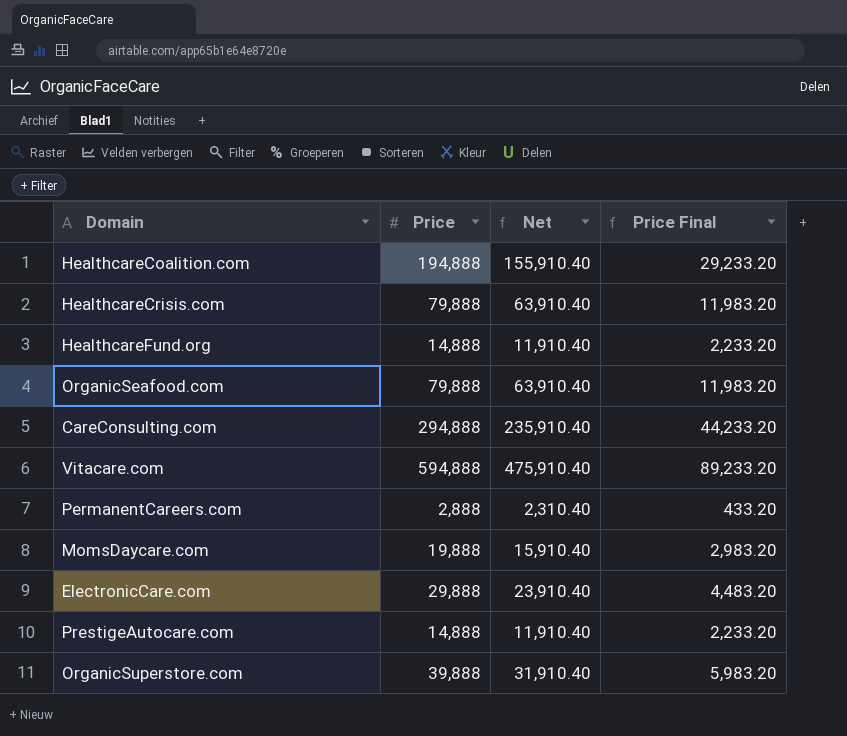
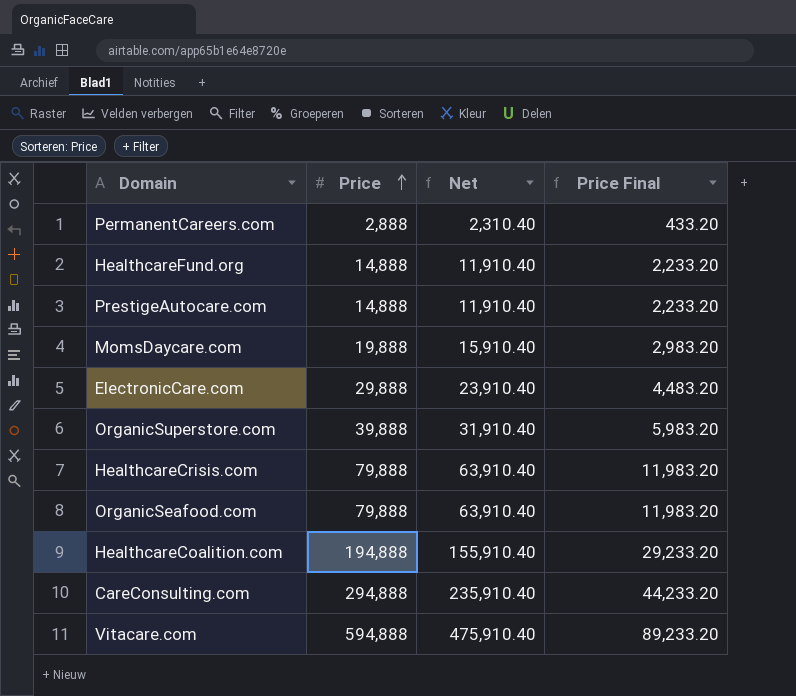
row order: none -> Price ascending

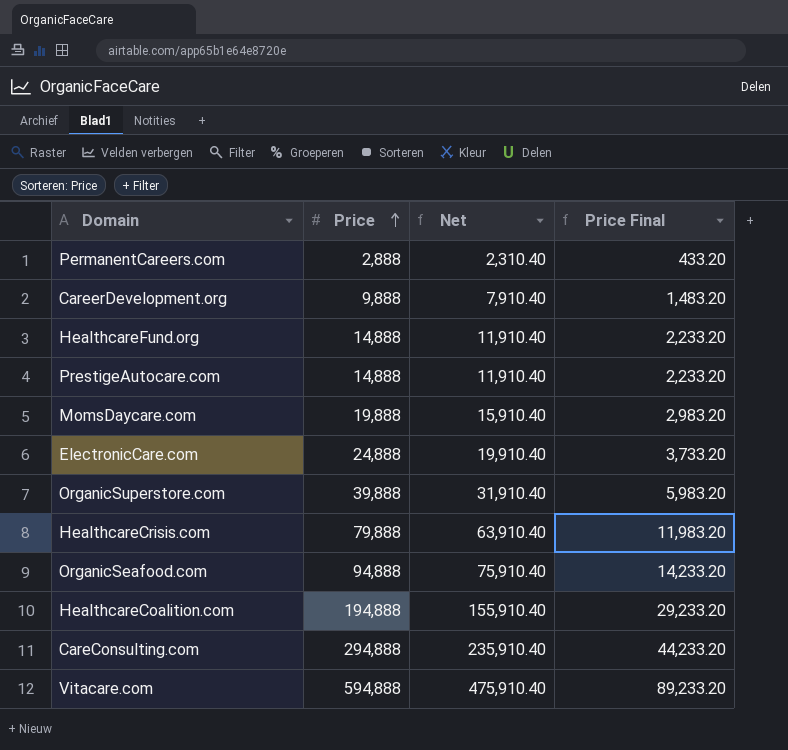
row CareerDevelopment.org: none -> 9,888 | 7,910.40 | 1,483.20
ElectronicCare.com | Price: 29,888 -> 24,888
ElectronicCare.com | Net: 23,910.40 -> 19,910.40
ElectronicCare.com | Price Final: 4,483.20 -> 3,733.20
OrganicSeafood.com | Price: 79,888 -> 94,888
OrganicSeafood.com | Net: 63,910.40 -> 75,910.40
OrganicSeafood.com | Price Final: 11,983.20 -> 14,233.20

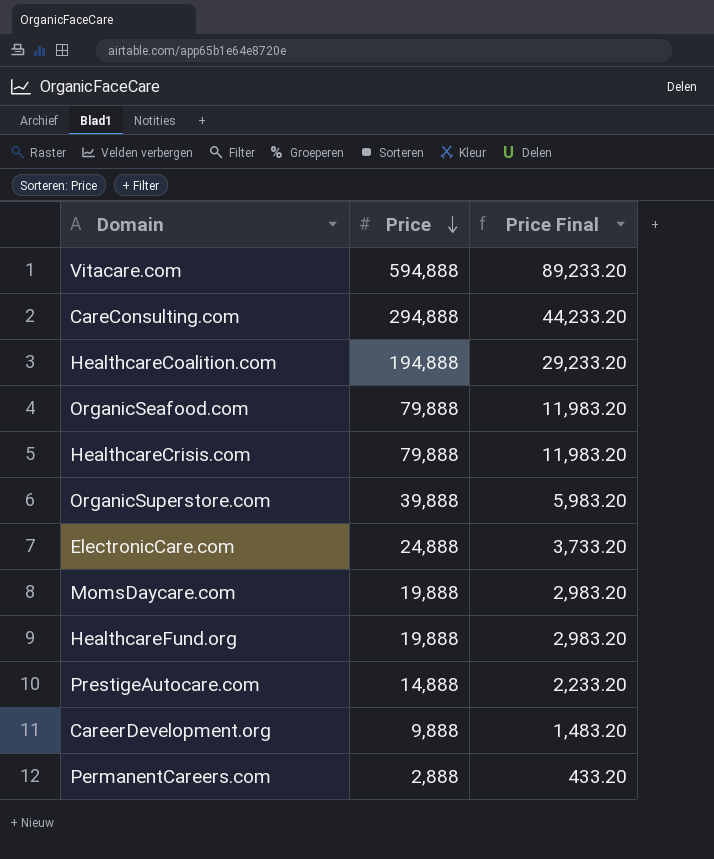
row order: Price ascending -> Price descending
column Net | formula: [Price] * 0.8 -> none
OrganicSeafood.com | Price: 94,888 -> 79,888
OrganicSeafood.com | Price Final: 14,233.20 -> 11,983.20
HealthcareFund.org | Price: 14,888 -> 19,888
HealthcareFund.org | Price Final: 2,233.20 -> 2,983.20

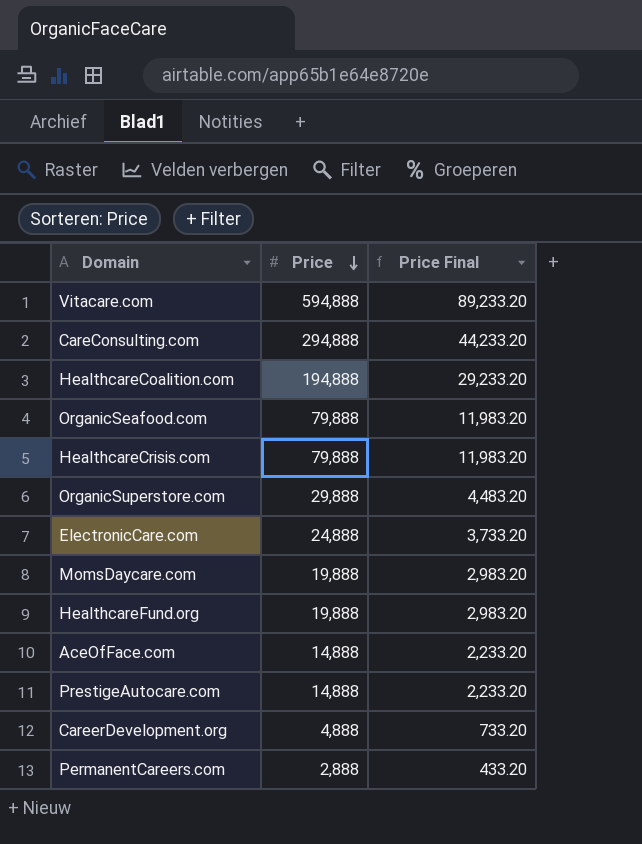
OrganicSuperstore.com | Price: 39,888 -> 29,888
OrganicSuperstore.com | Price Final: 5,983.20 -> 4,483.20
row AceOfFace.com: none -> 14,888 | 2,233.20
CareerDevelopment.org | Price: 9,888 -> 4,888
CareerDevelopment.org | Price Final: 1,483.20 -> 733.20

